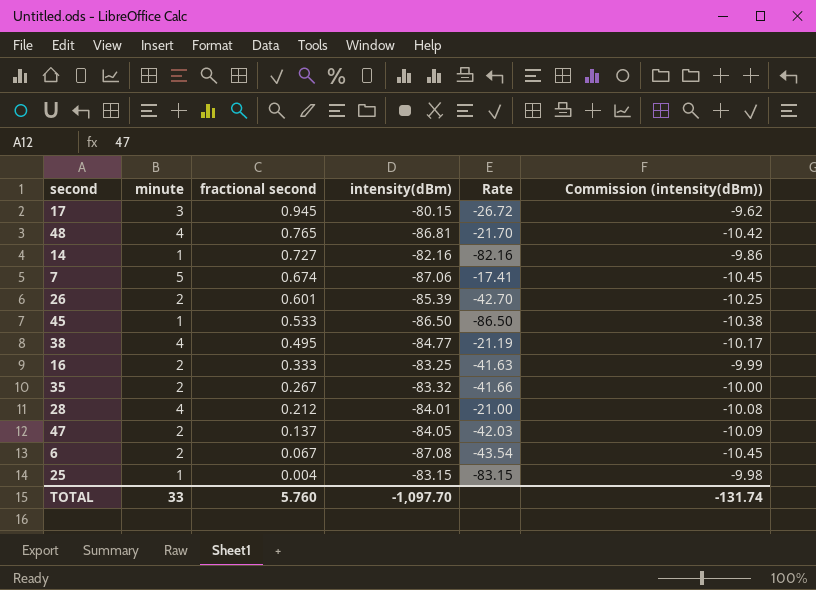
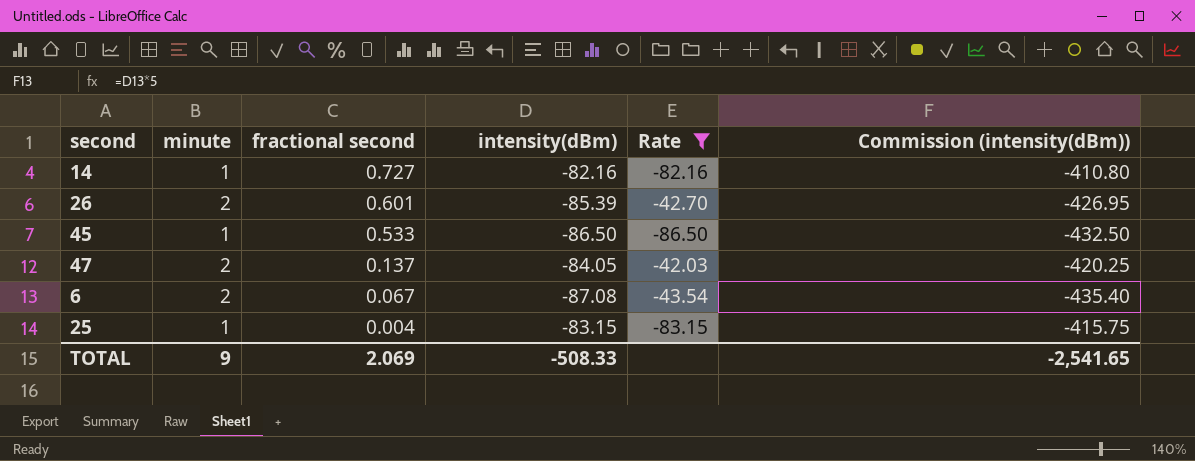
filter: none -> Rate <= -42.03
column Commission (intensity(dBm)) | formula: [intensity(dBm)] * 0.12 -> [intensity(dBm)] * 5
TOTAL | minute: 33 -> 9
TOTAL | fractional second: 5.760 -> 2.069
TOTAL | intensity(dBm): -1,097.70 -> -508.33
TOTAL | Commission (intensity(dBm)): -131.74 -> -2,541.65

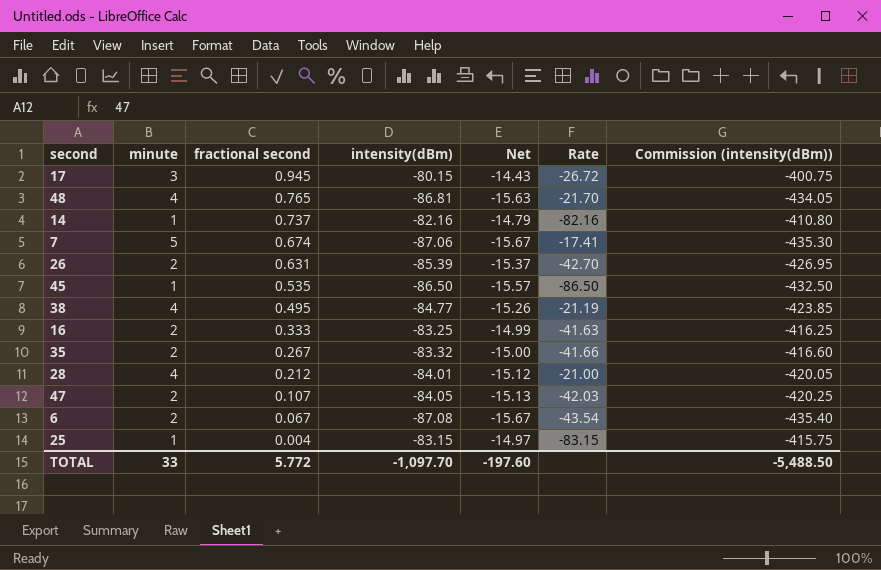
filter: Rate <= -42.03 -> none
column Net | formula: none -> [intensity(dBm)] * 0.18
14 | fractional second: 0.727 -> 0.737
26 | fractional second: 0.601 -> 0.631
45 | fractional second: 0.533 -> 0.535
47 | fractional second: 0.137 -> 0.107
TOTAL | minute: 9 -> 33
TOTAL | fractional second: 2.069 -> 5.772
TOTAL | intensity(dBm): -508.33 -> -1,097.70
TOTAL | Commission (intensity(dBm)): -2,541.65 -> -5,488.50

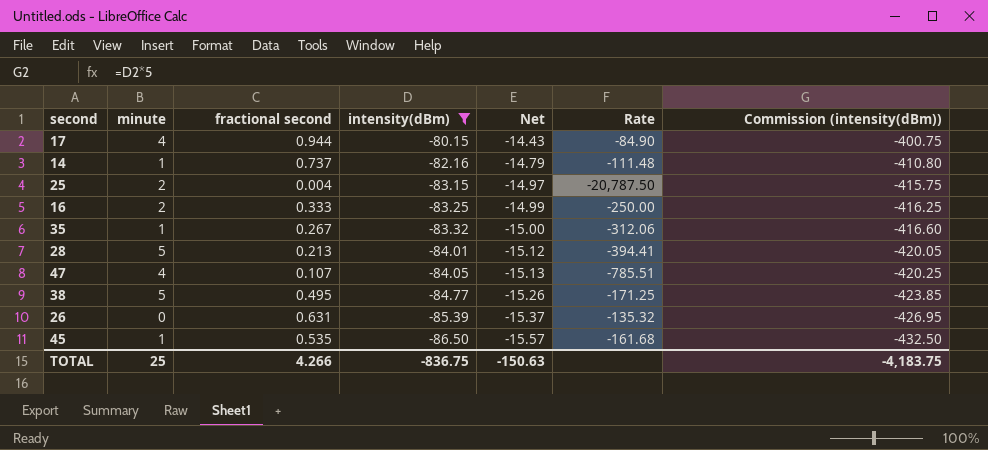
filter: none -> intensity(dBm) >= -86.50
row order: fractional second descending -> intensity(dBm) descending
column Rate | formula: [intensity(dBm)] / [minute] -> [intensity(dBm)] / [fractional second]
17 | minute: 3 -> 4
17 | fractional second: 0.945 -> 0.944
25 | minute: 1 -> 2
35 | minute: 2 -> 1
28 | minute: 4 -> 5
28 | fractional second: 0.212 -> 0.213
47 | minute: 2 -> 4
38 | minute: 4 -> 5
26 | minute: 2 -> 0
TOTAL | minute: 33 -> 25
TOTAL | fractional second: 5.772 -> 4.266
TOTAL | intensity(dBm): -1,097.70 -> -836.75
TOTAL | Net: -197.60 -> -150.63
TOTAL | Commission (intensity(dBm)): -5,488.50 -> -4,183.75

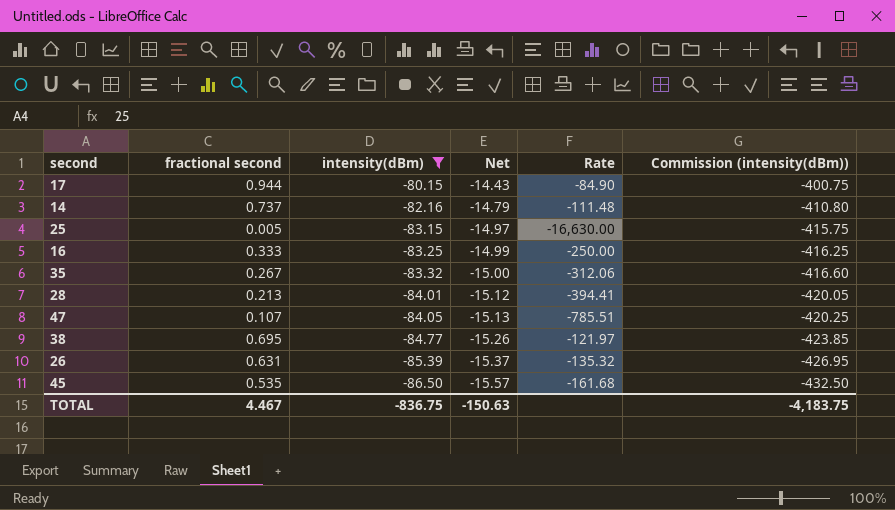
column minute | position: 2 -> none
25 | fractional second: 0.004 -> 0.005
25 | Rate: -20,787.50 -> -16,630.00
38 | fractional second: 0.495 -> 0.695
38 | Rate: -171.25 -> -121.97
TOTAL | fractional second: 4.266 -> 4.467

